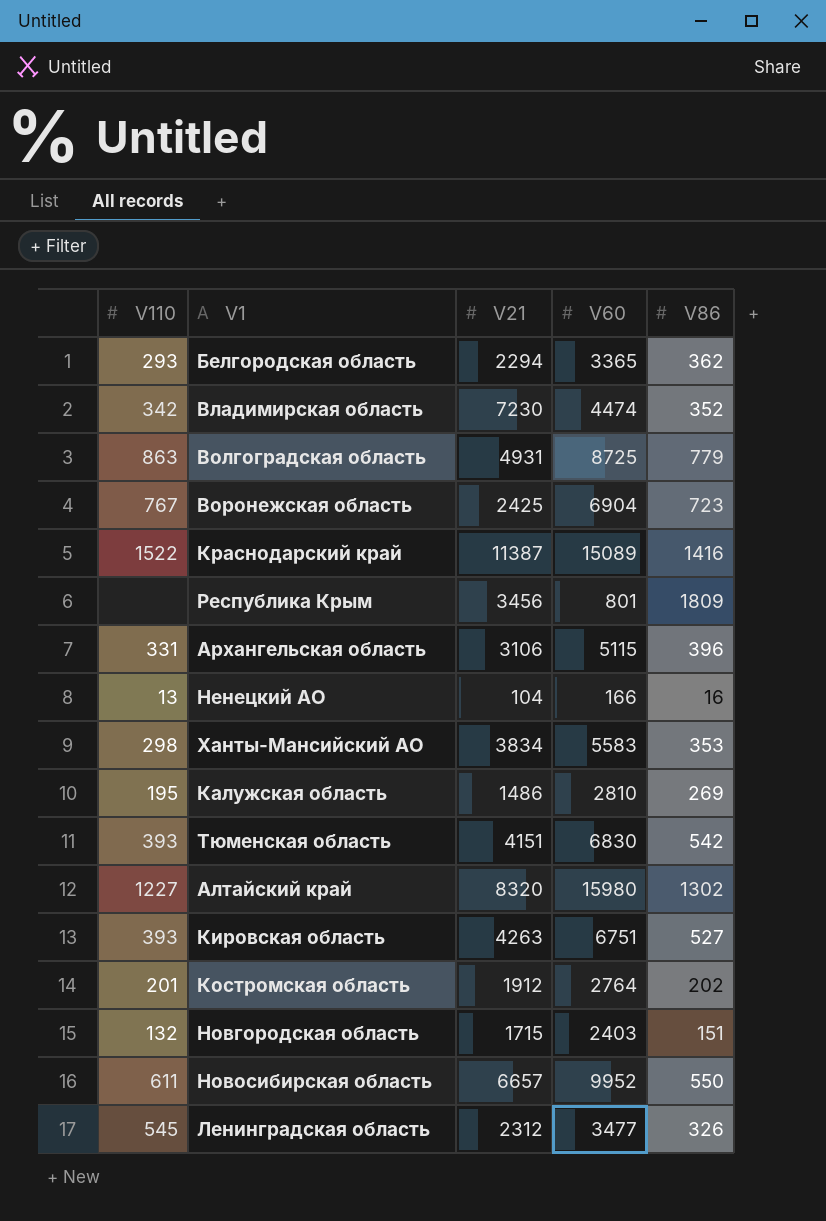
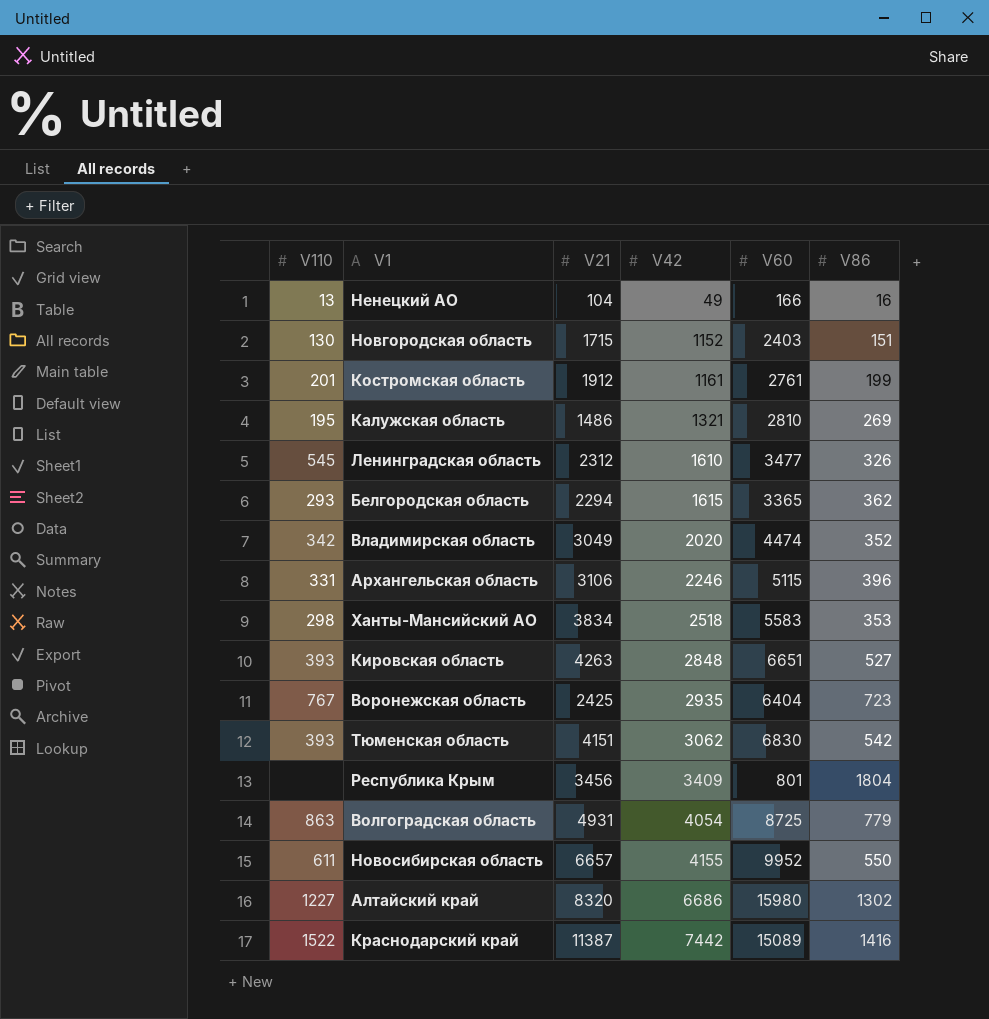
row order: none -> V42 ascending
column V42 | position: none -> 4
Новгородская область | V110: 132 -> 130
Костромская область | V60: 2764 -> 2761
Костромская область | V86: 202 -> 199
Владимирская область | V21: 7230 -> 3049
Кировская область | V60: 6751 -> 6651
Воронежская область | V60: 6904 -> 6404
Республика Крым | V86: 1809 -> 1804

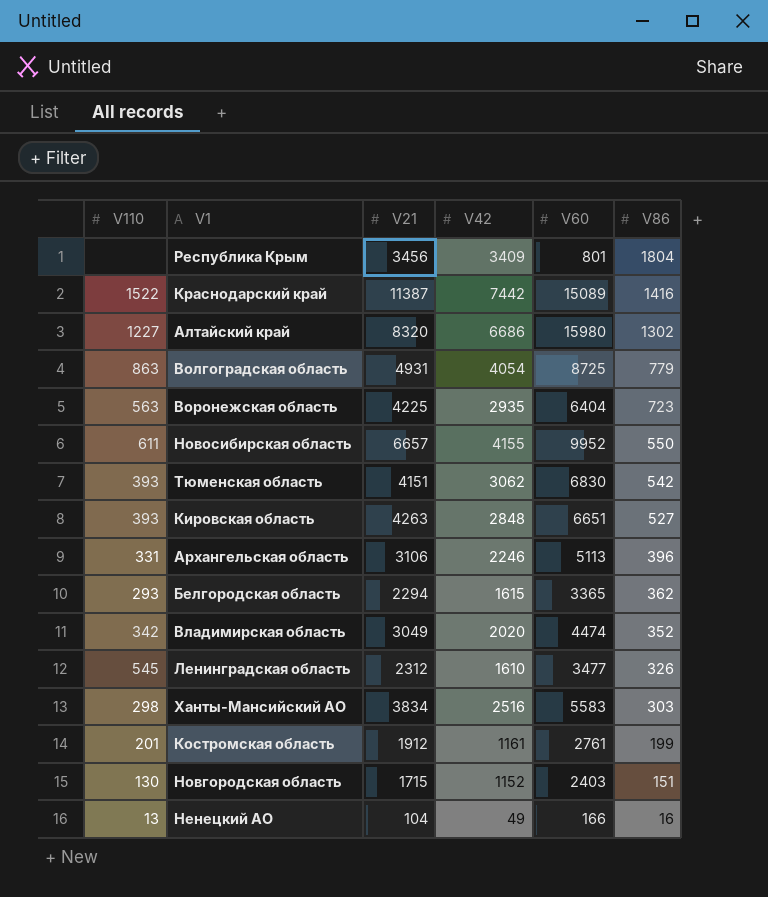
row order: V42 ascending -> V86 descending
row Калужская область: 195 | 1486 | 1321 | 2810 | 269 -> none
Воронежская область | V110: 767 -> 563
Воронежская область | V21: 2425 -> 4225
Архангельская область | V60: 5115 -> 5113
Ханты-Мансийский АО | V42: 2518 -> 2516
Ханты-Мансийский АО | V86: 353 -> 303

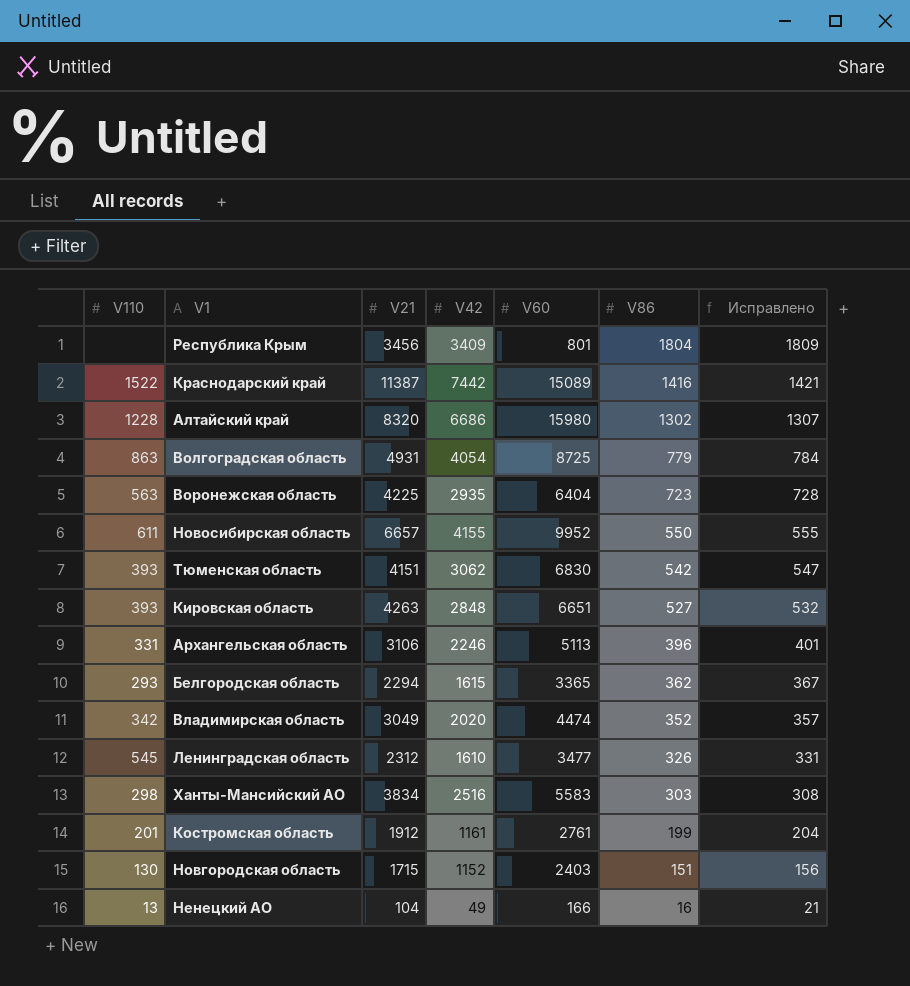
column Исправлено | formula: none -> [V86] + 5
Алтайский край | V110: 1227 -> 1228

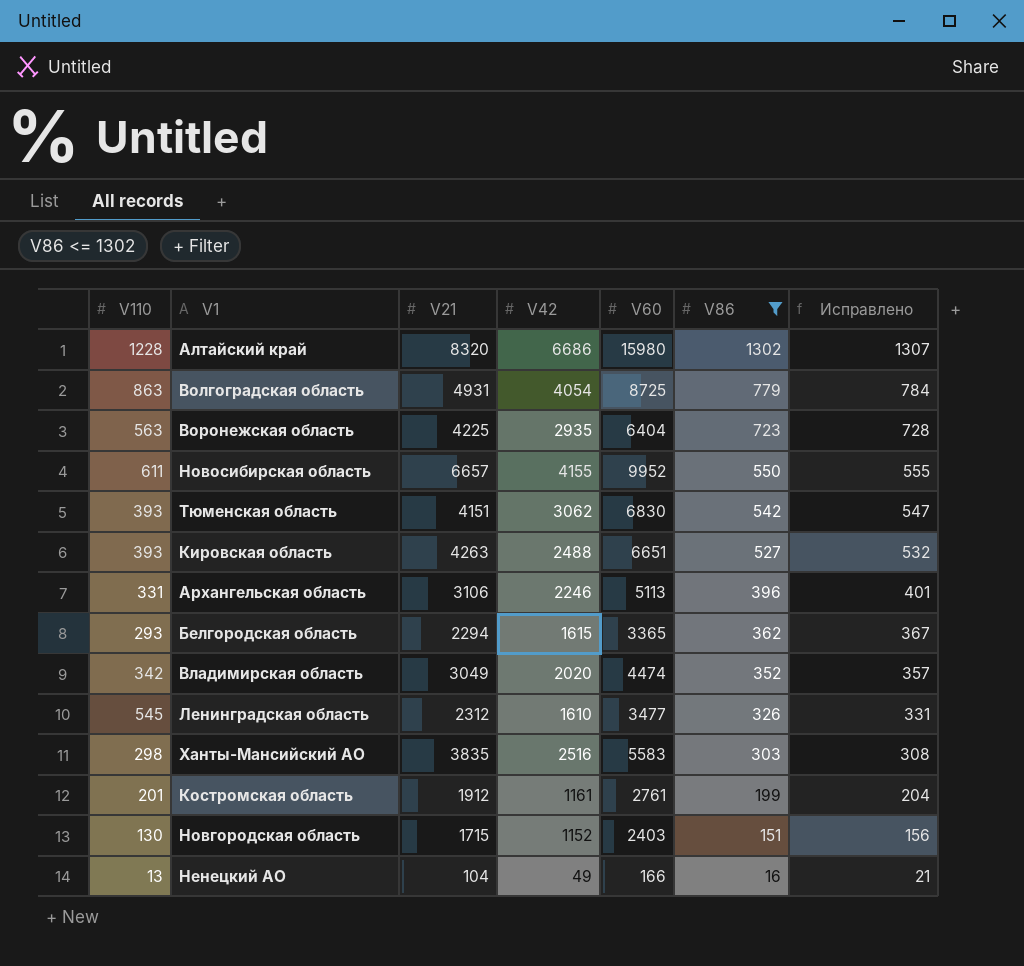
filter: none -> V86 <= 1302
Кировская область | V42: 2848 -> 2488
Ханты-Мансийский АО | V21: 3834 -> 3835

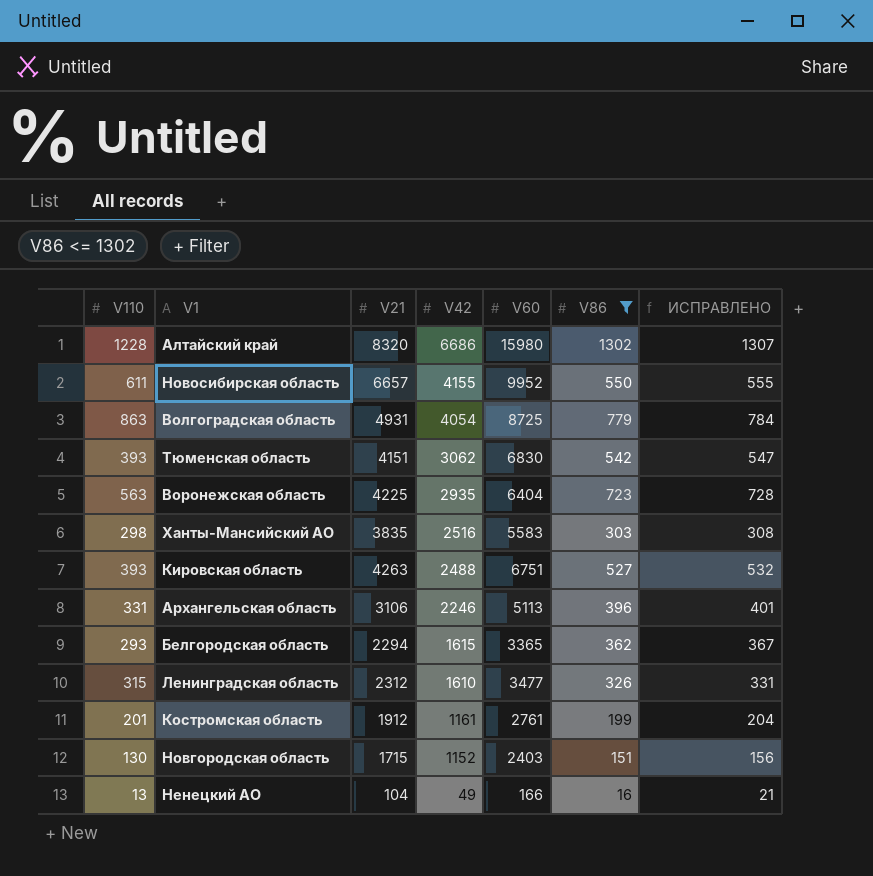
row order: V86 descending -> V42 descending
column name: Исправлено -> ИСПРАВЛЕНО
row Владимирская область: 342 | 3049 | 2020 | 4474 | 352 | 357 -> none
Кировская область | V60: 6651 -> 6751
Ленинградская область | V110: 545 -> 315

